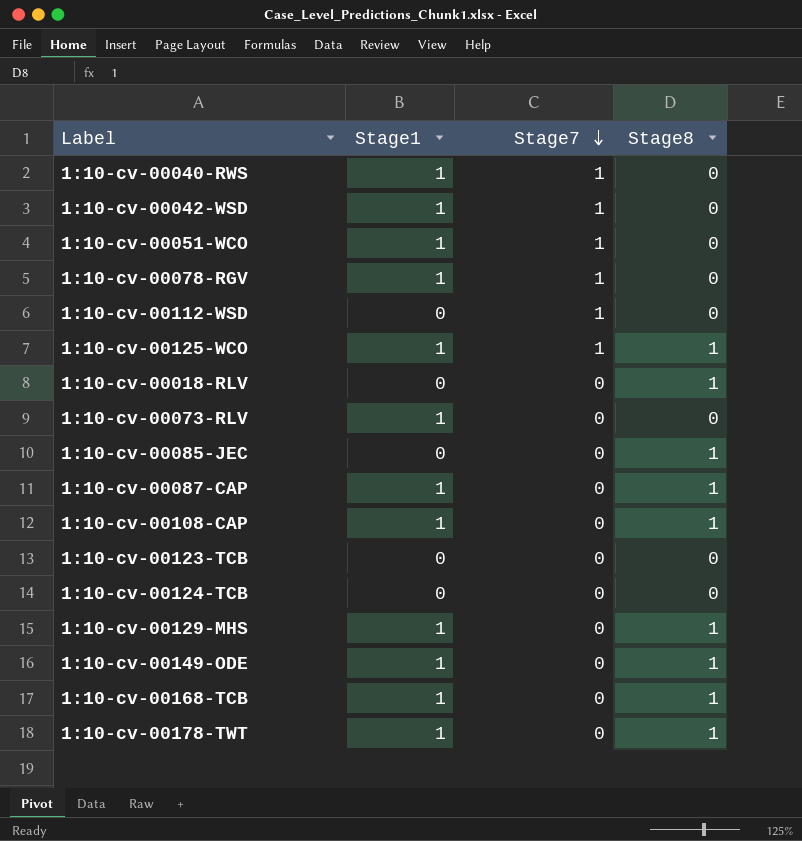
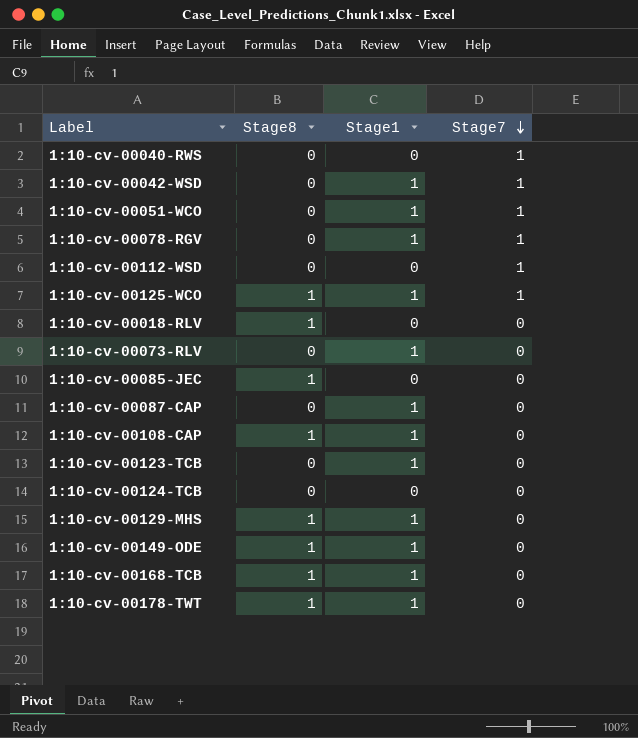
column Stage8 | position: 4 -> 2
1:10-cv-00040-RWS | Stage1: 1 -> 0
1:10-cv-00087-CAP | Stage8: 1 -> 0
1:10-cv-00123-TCB | Stage1: 0 -> 1

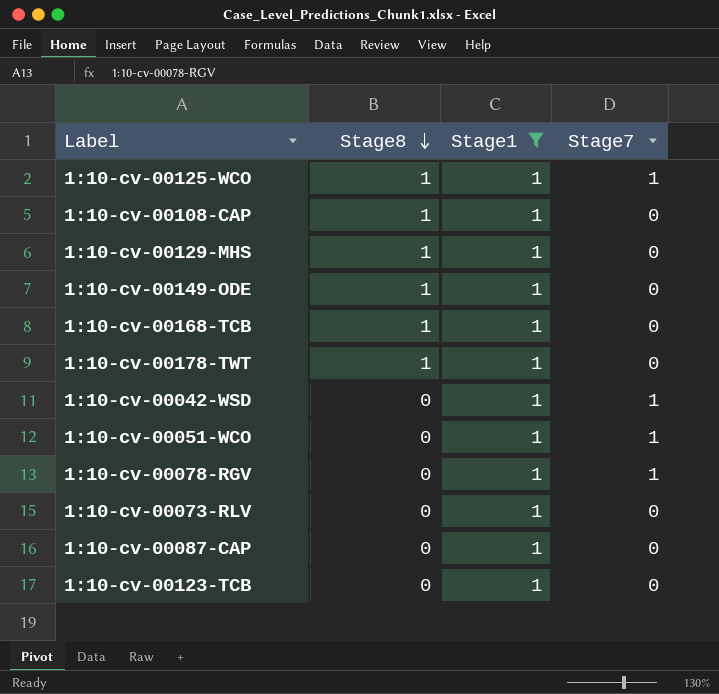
filter: none -> Stage1 = 1
row order: Stage7 descending -> Stage8 descending

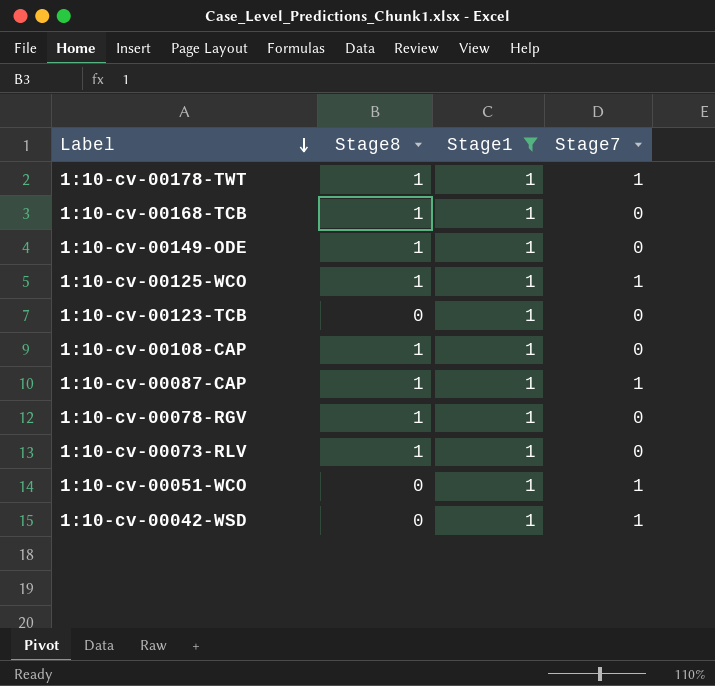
row order: Stage8 descending -> Label descending
row 1:10-cv-00129-MHS: 1 | 1 | 0 -> none
1:10-cv-00178-TWT | Stage7: 0 -> 1
1:10-cv-00087-CAP | Stage8: 0 -> 1
1:10-cv-00087-CAP | Stage7: 0 -> 1
1:10-cv-00078-RGV | Stage8: 0 -> 1
1:10-cv-00078-RGV | Stage7: 1 -> 0
1:10-cv-00073-RLV | Stage8: 0 -> 1

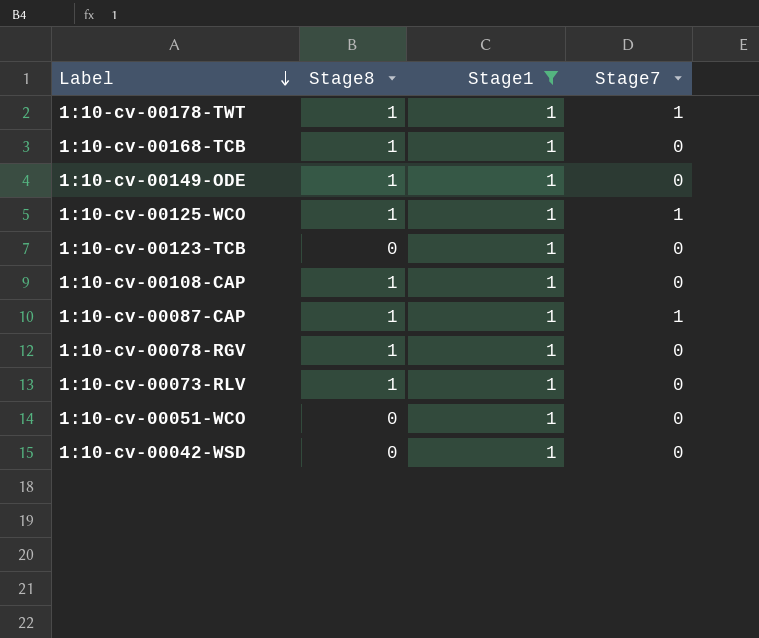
1:10-cv-00051-WCO | Stage7: 1 -> 0
1:10-cv-00042-WSD | Stage7: 1 -> 0

